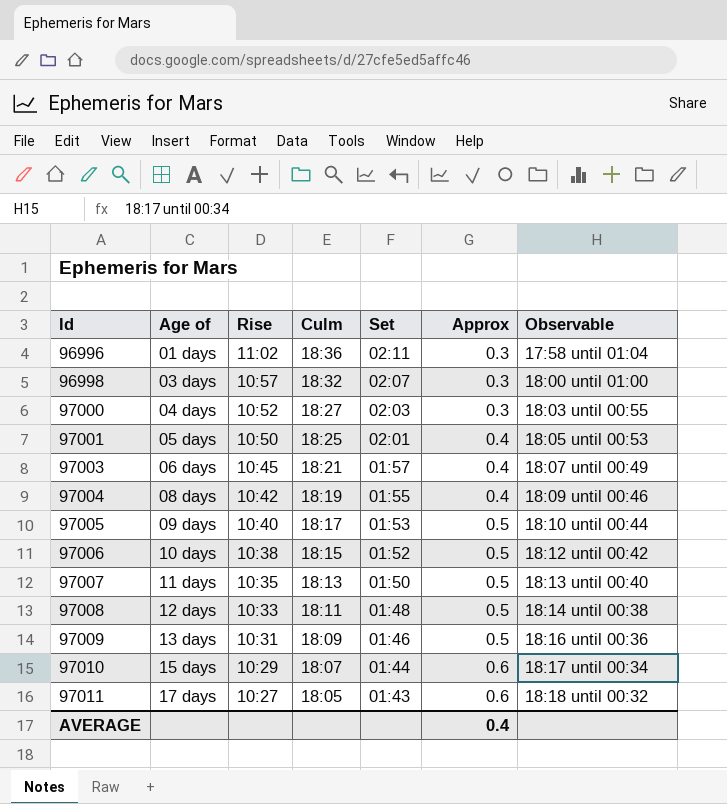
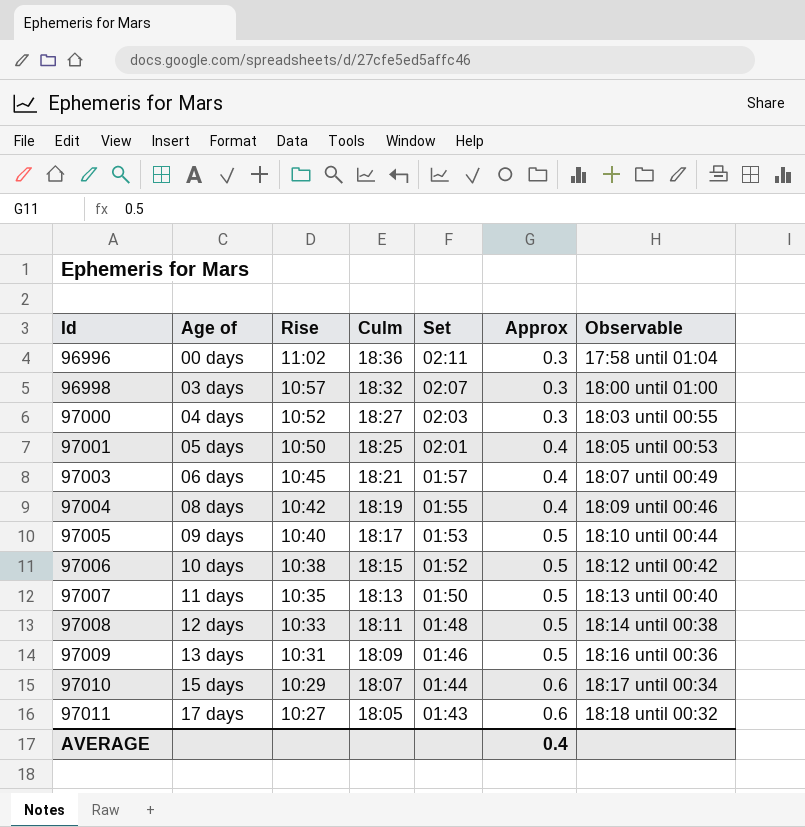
96996 | Age of: 01 days -> 00 days

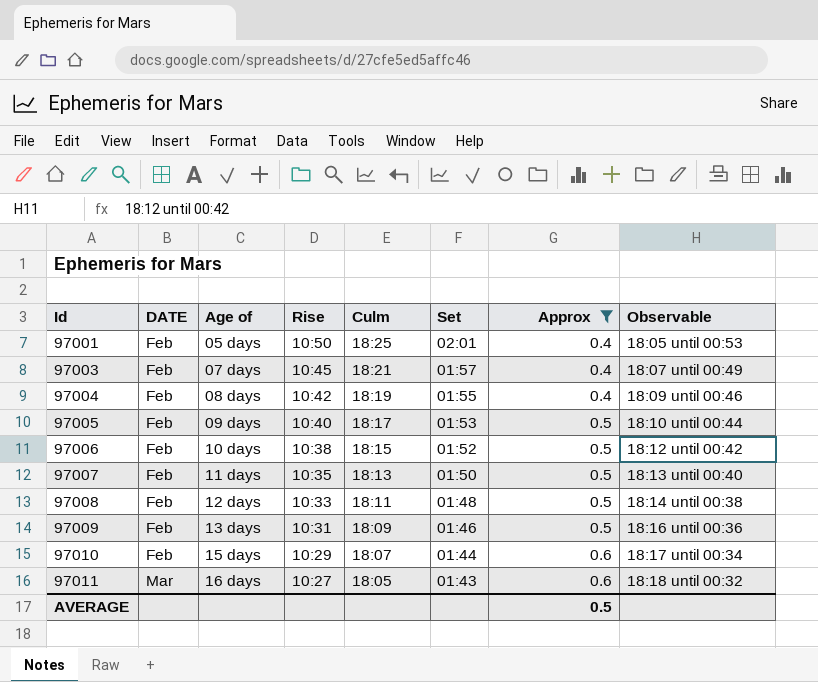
filter: none -> Approx != 0.3
column DATE | position: none -> 2
97003 | Age of: 06 days -> 07 days
97011 | Age of: 17 days -> 16 days
AVERAGE | Approx: 0.4 -> 0.5

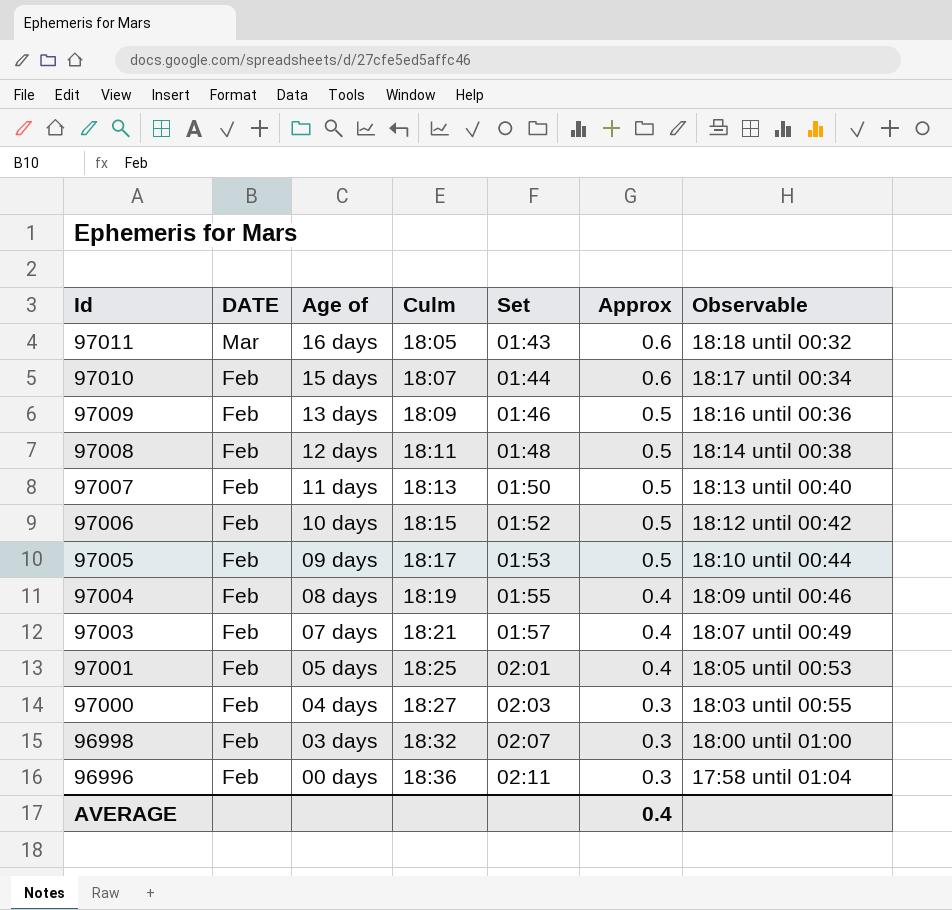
filter: Approx != 0.3 -> none
row order: Id ascending -> Id descending
column Rise | position: 4 -> none
AVERAGE | Approx: 0.5 -> 0.4

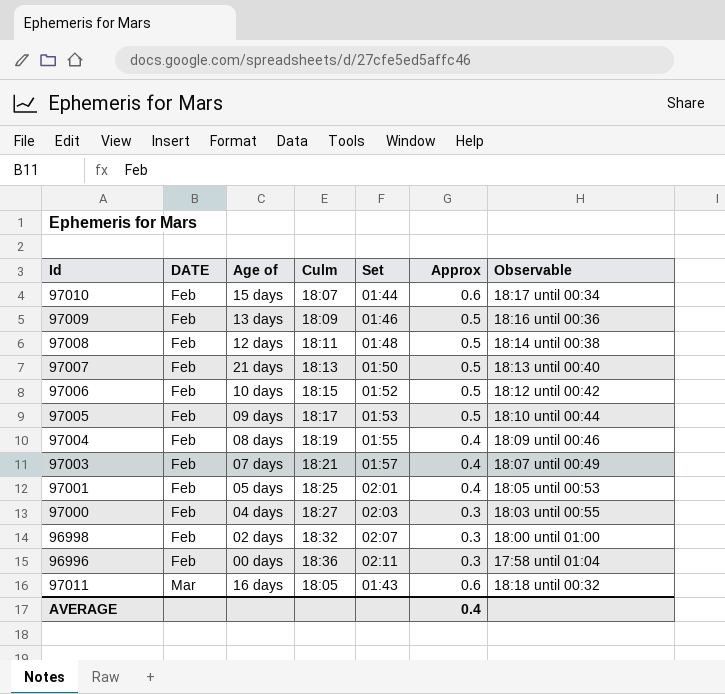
row order: Id descending -> DATE ascending
97007 | Age of: 11 days -> 21 days
96998 | Age of: 03 days -> 02 days

